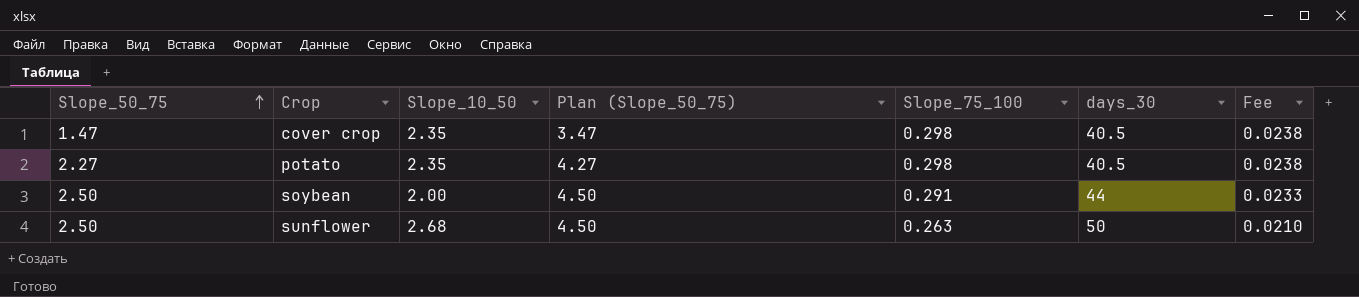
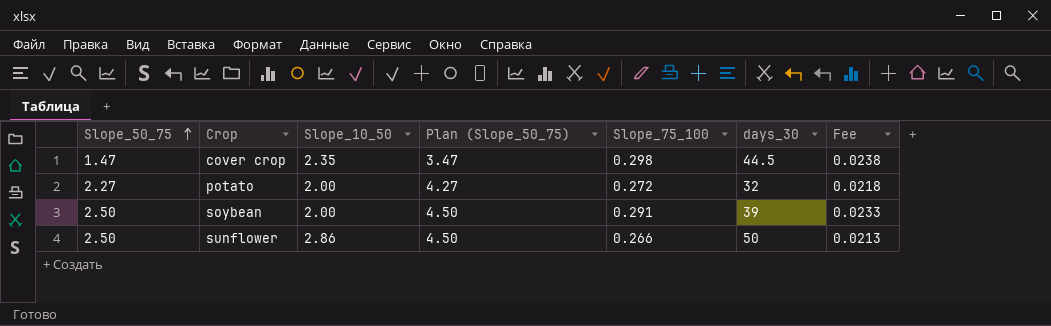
cover crop | days_30: 40.5 -> 44.5
potato | Slope_10_50: 2.35 -> 2.00
potato | Slope_75_100: 0.298 -> 0.272
potato | days_30: 40.5 -> 32
potato | Fee: 0.0238 -> 0.0218
soybean | days_30: 44 -> 39
sunflower | Slope_10_50: 2.68 -> 2.86
sunflower | Slope_75_100: 0.263 -> 0.266
sunflower | Fee: 0.0210 -> 0.0213

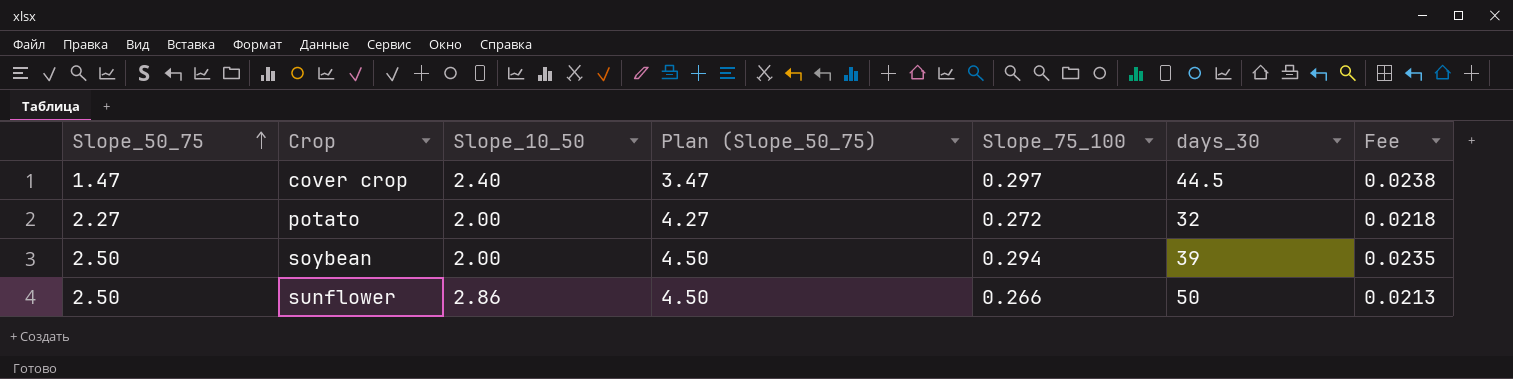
cover crop | Slope_10_50: 2.35 -> 2.40
cover crop | Slope_75_100: 0.298 -> 0.297
soybean | Slope_75_100: 0.291 -> 0.294
soybean | Fee: 0.0233 -> 0.0235

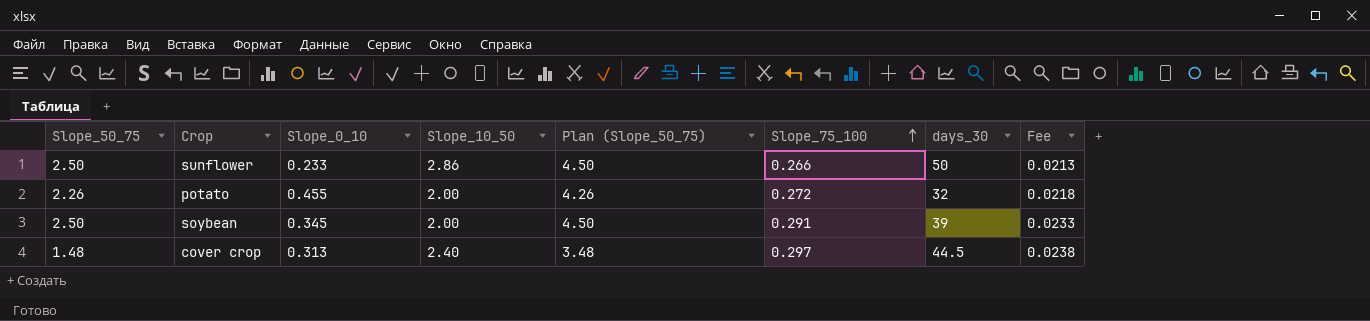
row order: Slope_50_75 ascending -> Slope_75_100 ascending
column Slope_0_10 | position: none -> 3
potato | Slope_50_75: 2.27 -> 2.26
potato | Plan (Slope_50_75): 4.27 -> 4.26
soybean | Slope_75_100: 0.294 -> 0.291
soybean | Fee: 0.0235 -> 0.0233
cover crop | Slope_50_75: 1.47 -> 1.48
cover crop | Plan (Slope_50_75): 3.47 -> 3.48

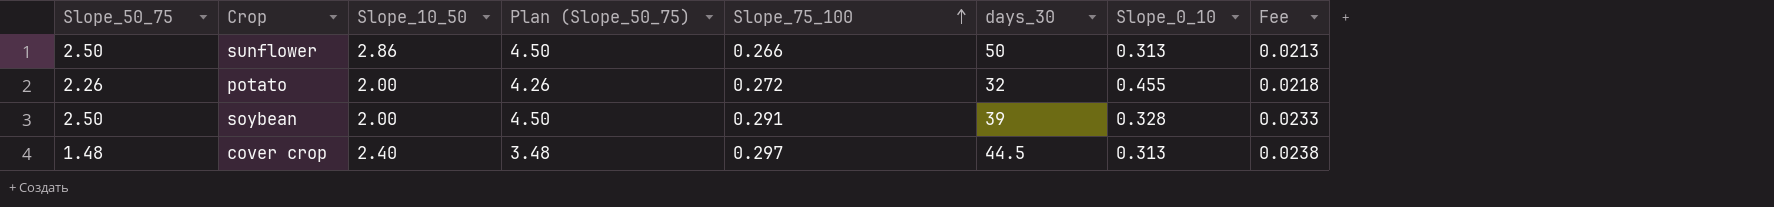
column Slope_0_10 | position: 3 -> 7
sunflower | Slope_0_10: 0.233 -> 0.313
soybean | Slope_0_10: 0.345 -> 0.328

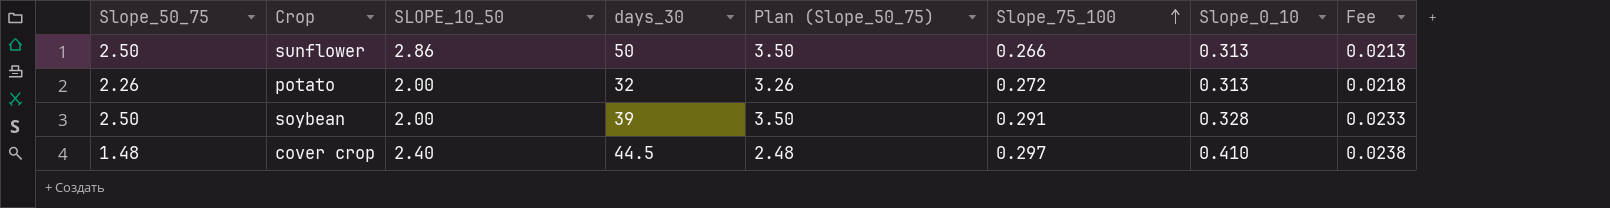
column name: Slope_10_50 -> SLOPE_10_50
column days_30 | position: 6 -> 4
column Plan (Slope_50_75) | formula: [Slope_50_75] + 2 -> [Slope_50_75] + 1
potato | Slope_0_10: 0.455 -> 0.313
cover crop | Slope_0_10: 0.313 -> 0.410

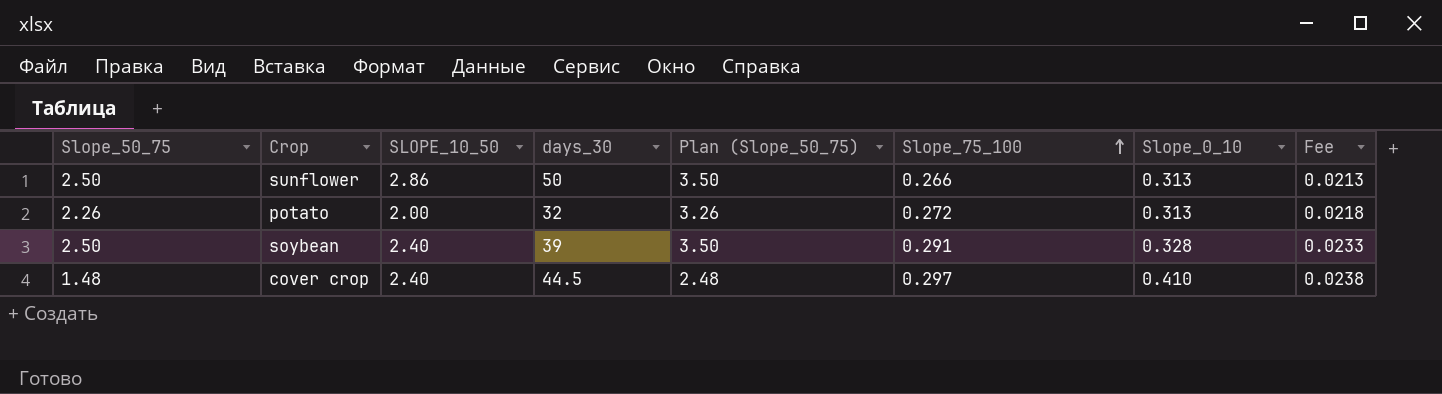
soybean | SLOPE_10_50: 2.00 -> 2.40

